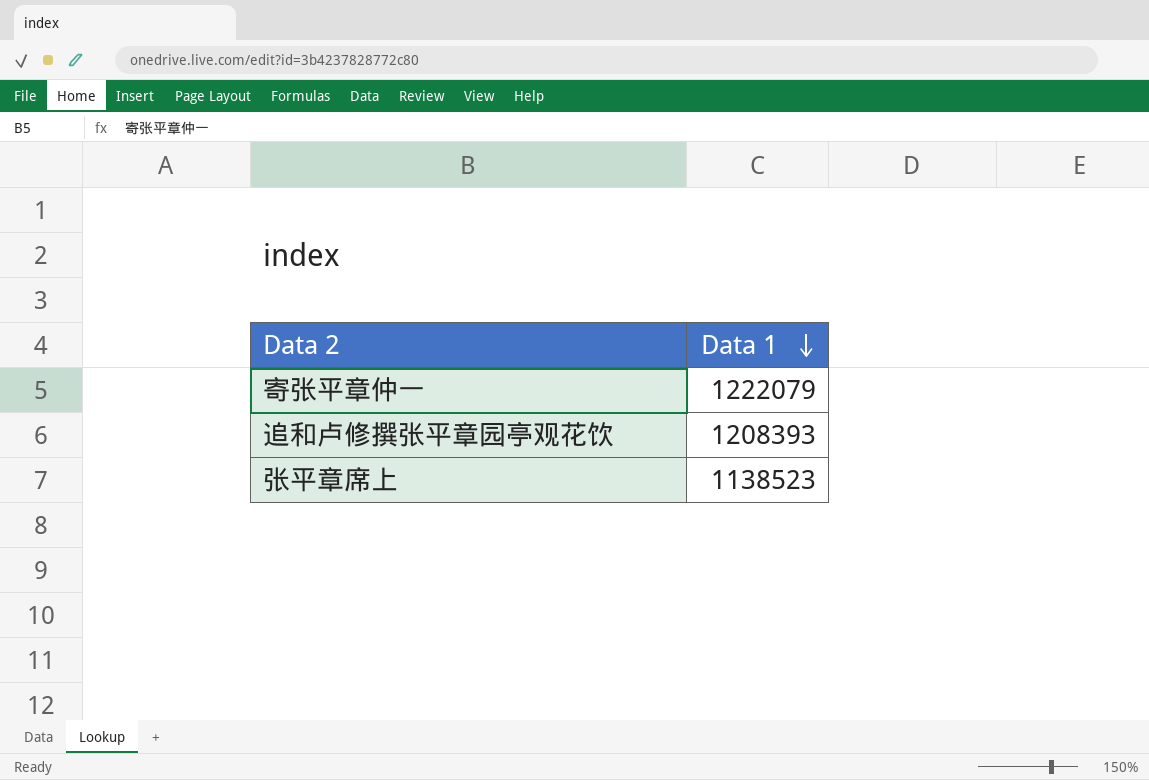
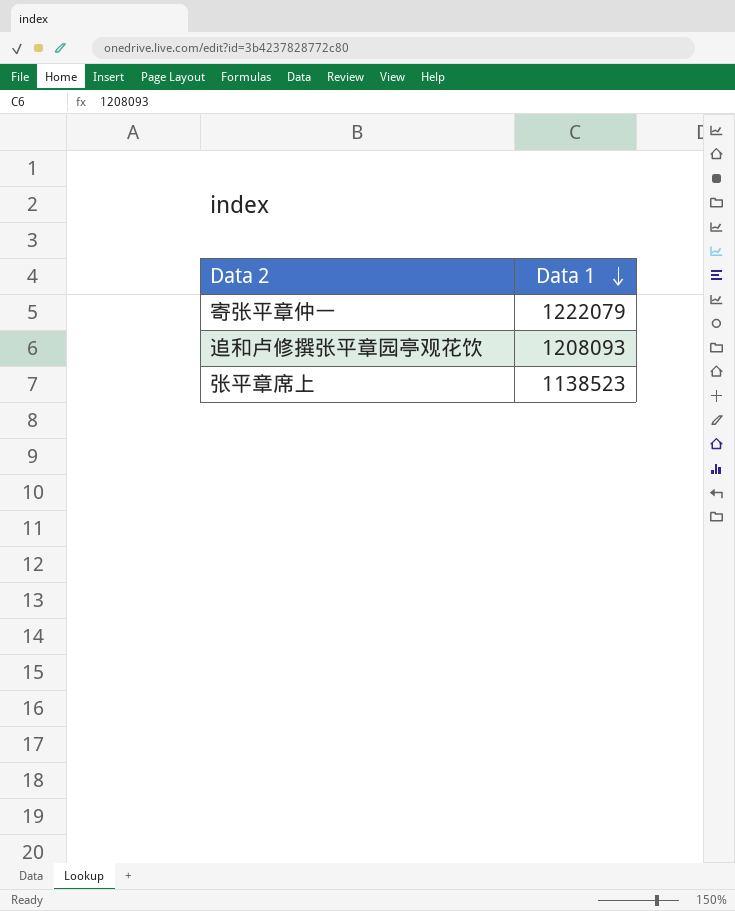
追和卢修撰张平章园亭观花饮 | Data 1: 1208393 -> 1208093

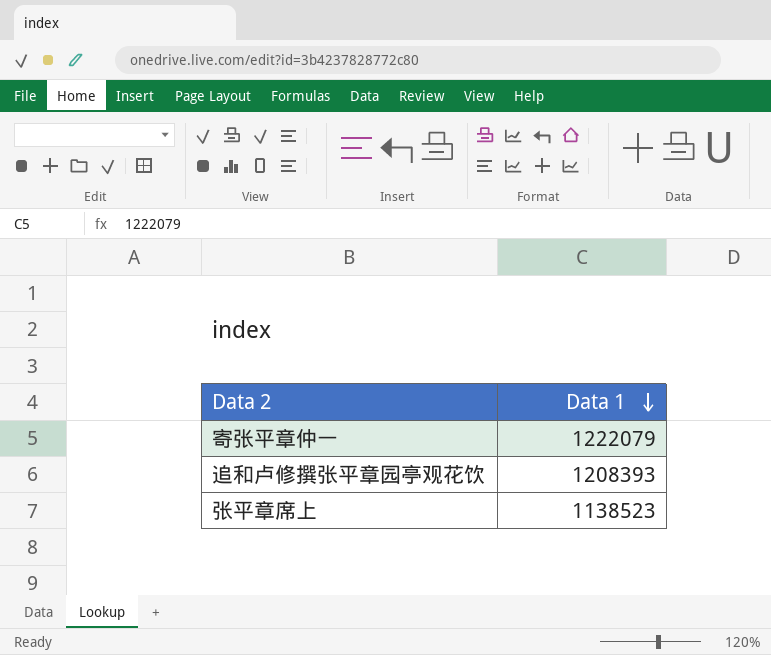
追和卢修撰张平章园亭观花饮 | Data 1: 1208093 -> 1208393

